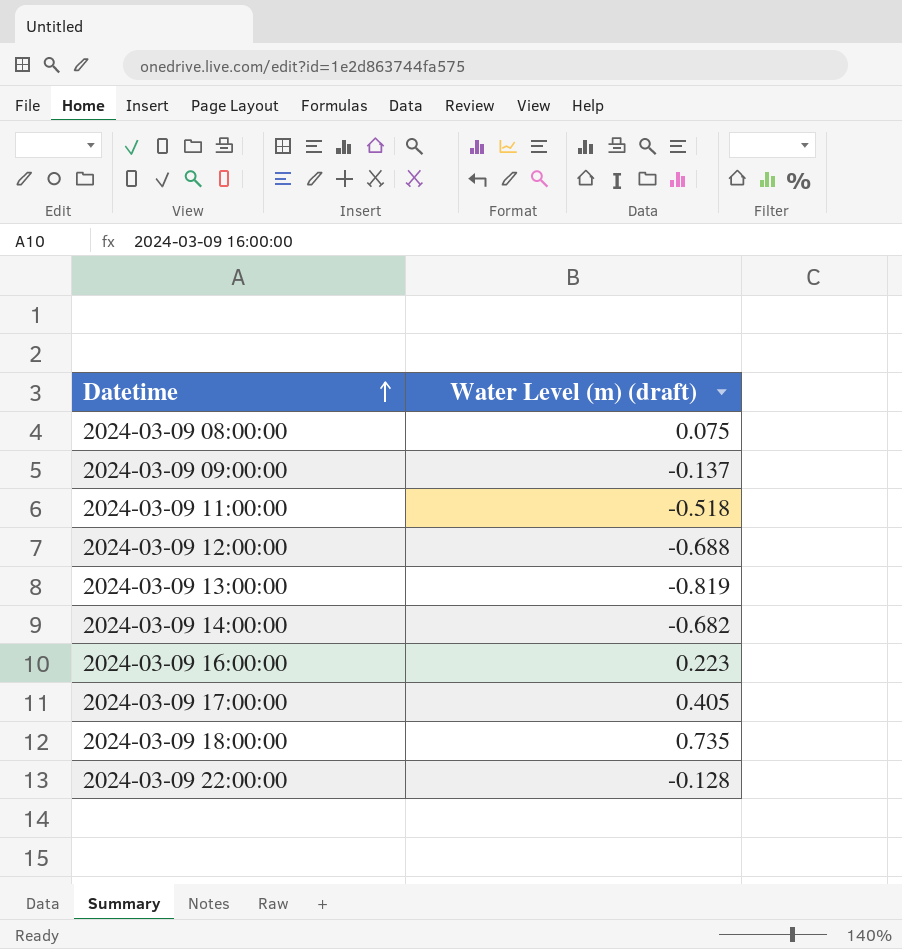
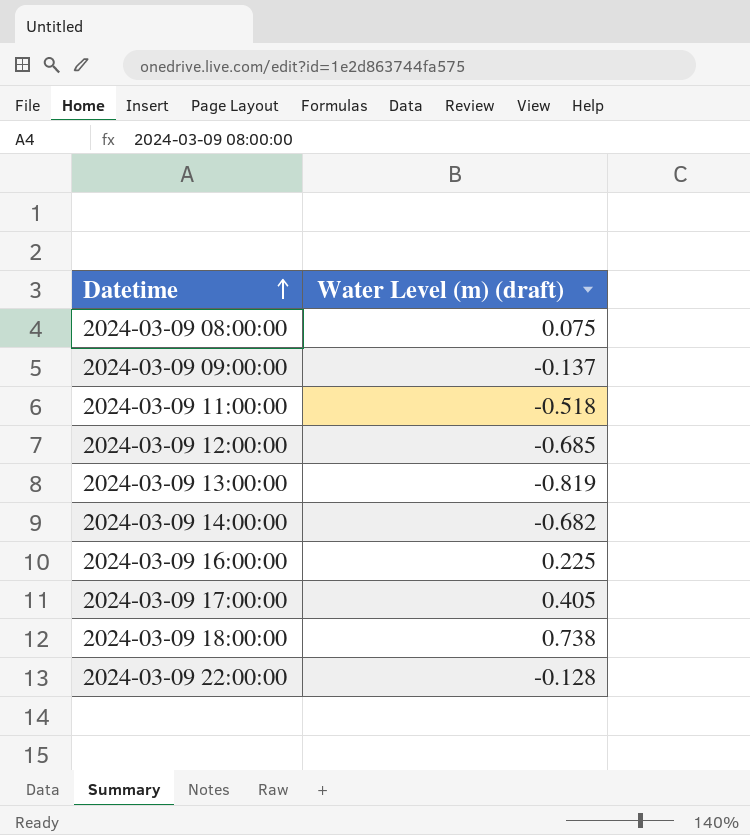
2024-03-09 12:00:00 | Water Level (m) (draft): -0.688 -> -0.685
2024-03-09 16:00:00 | Water Level (m) (draft): 0.223 -> 0.225
2024-03-09 18:00:00 | Water Level (m) (draft): 0.735 -> 0.738

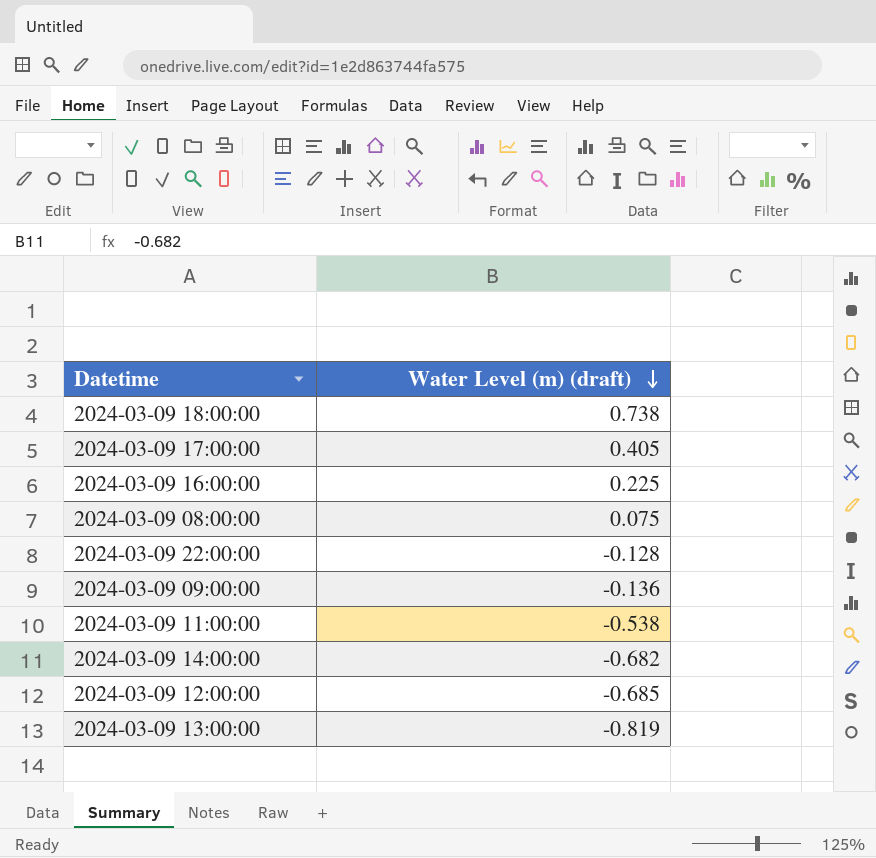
row order: Datetime ascending -> Water Level (m) (draft) descending
2024-03-09 09:00:00 | Water Level (m) (draft): -0.137 -> -0.136
2024-03-09 11:00:00 | Water Level (m) (draft): -0.518 -> -0.538

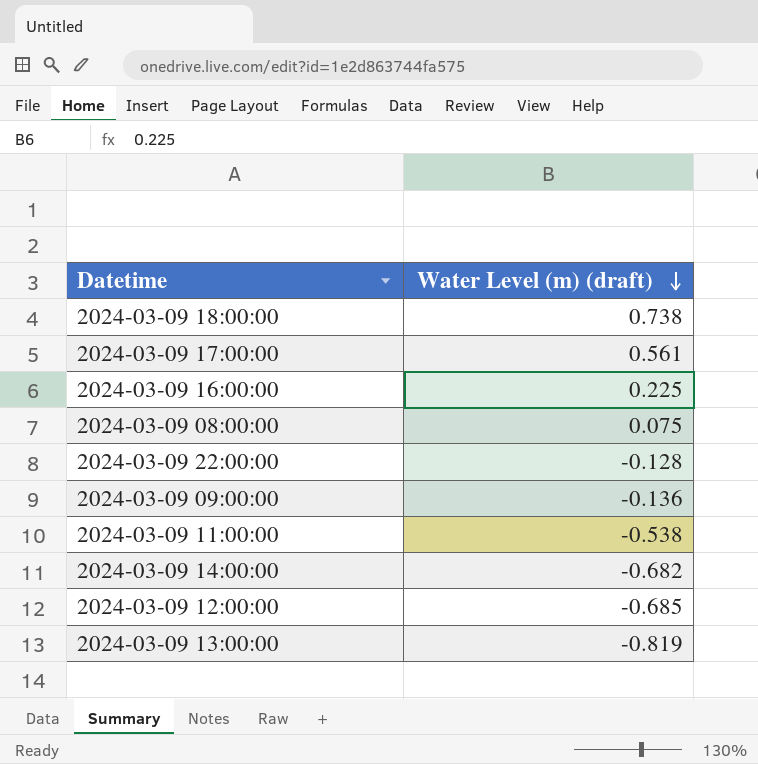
2024-03-09 17:00:00 | Water Level (m) (draft): 0.405 -> 0.561

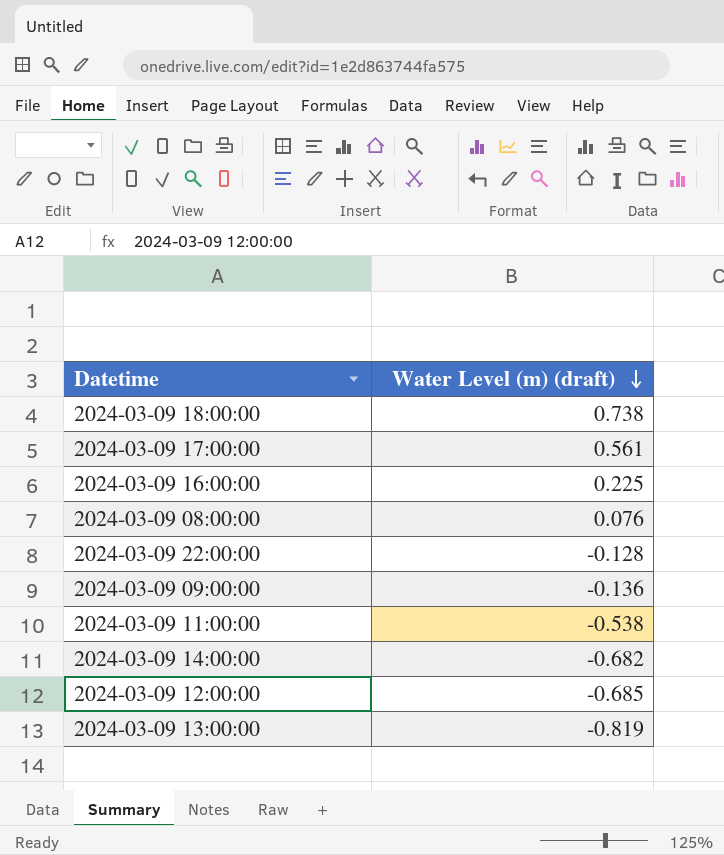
2024-03-09 08:00:00 | Water Level (m) (draft): 0.075 -> 0.076

